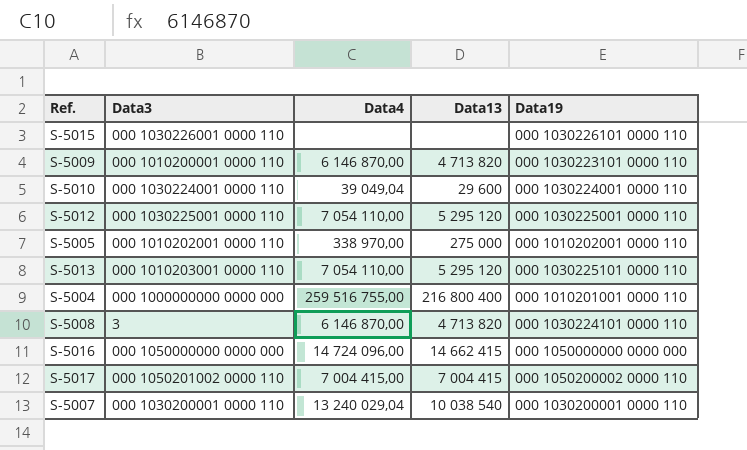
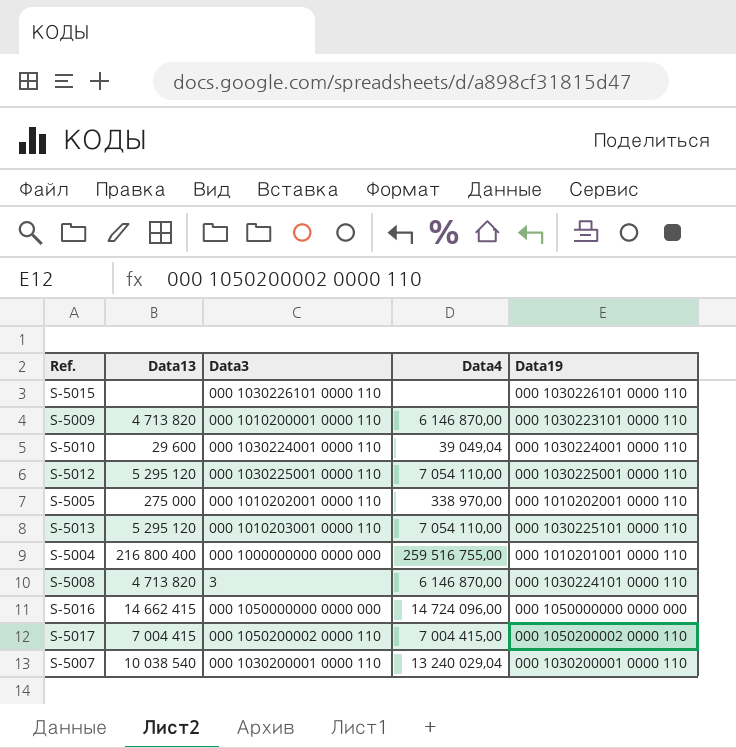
column Data13 | position: 4 -> 2
S-5015 | Data3: 000 1030226001 0000 110 -> 000 1030226101 0000 110
S-5017 | Data3: 000 1050201002 0000 110 -> 000 1050200002 0000 110

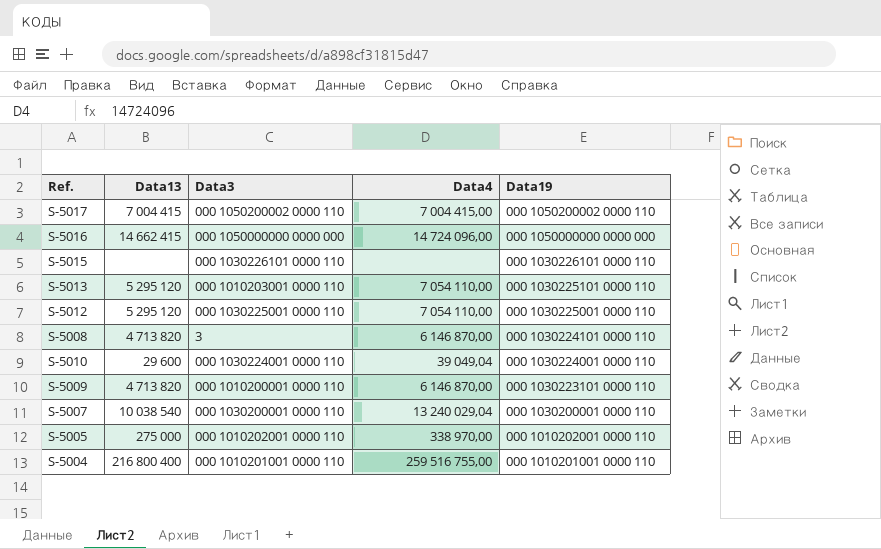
row order: none -> Data19 descending
S-5004 | Data3: 000 1000000000 0000 000 -> 000 1010201001 0000 110

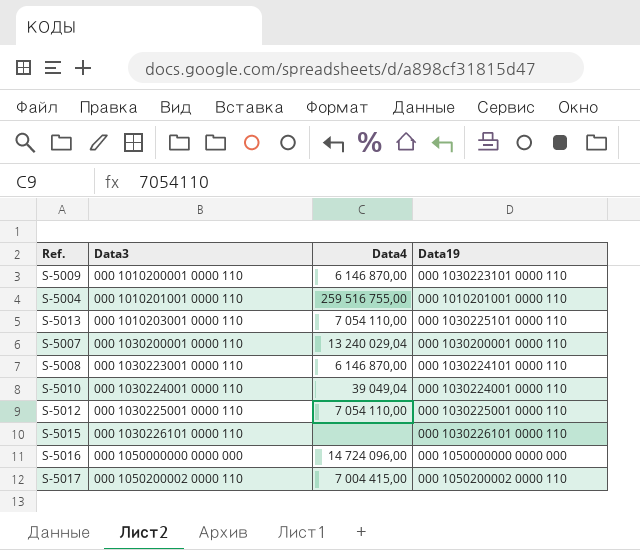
row order: Data19 descending -> Data3 ascending
column Data13 | position: 2 -> none
row S-5005: 275 000 | 000 1010202001 0000 110 | 338 970,00 | 000 1010202001 0000 110 -> none
S-5008 | Data3: 3 -> 000 1030223001 0000 110

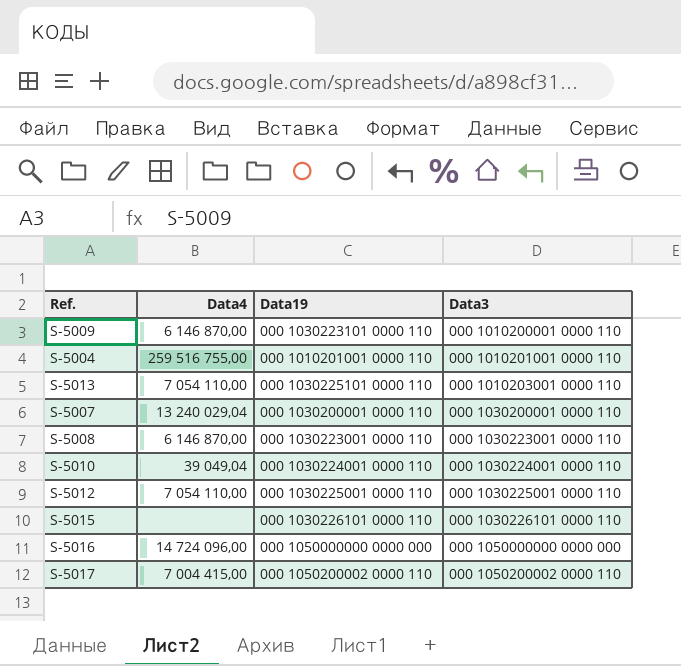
column Data3 | position: 2 -> 4
S-5008 | Data19: 000 1030224101 0000 110 -> 000 1030223001 0000 110

